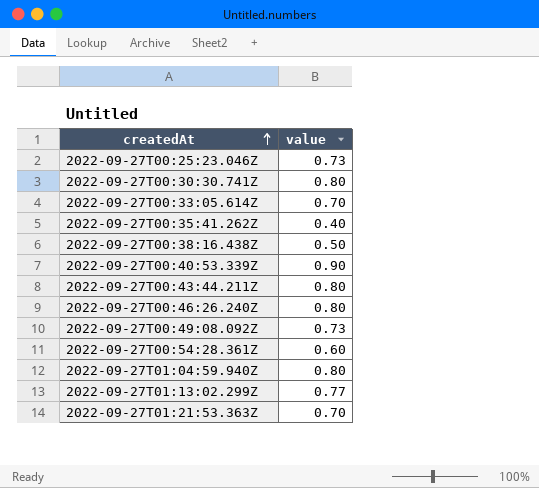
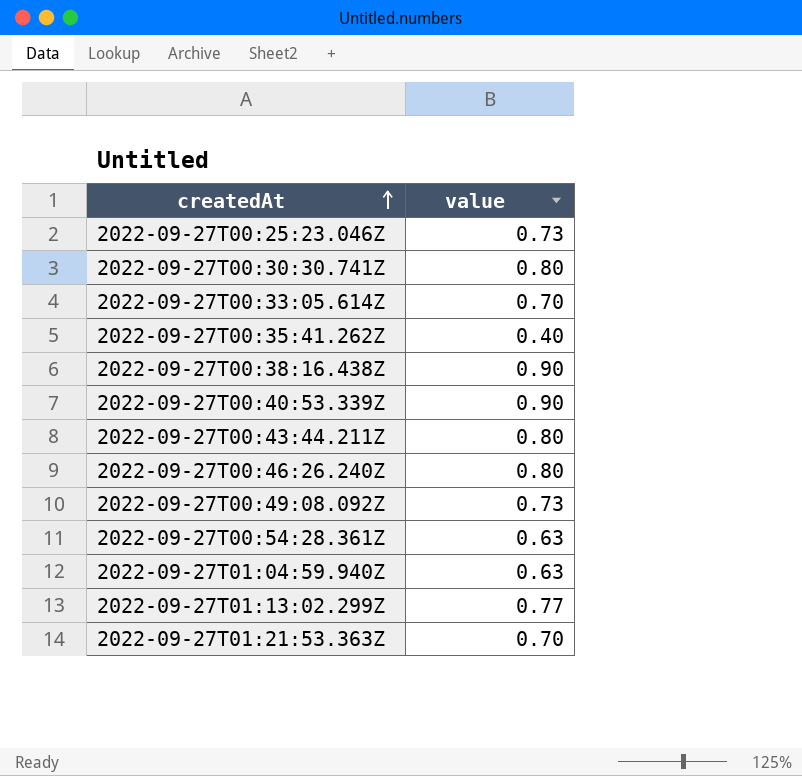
2022-09-27T00:38:16.438Z | value: 0.50 -> 0.90
2022-09-27T00:54:28.361Z | value: 0.60 -> 0.63
2022-09-27T01:04:59.940Z | value: 0.80 -> 0.63

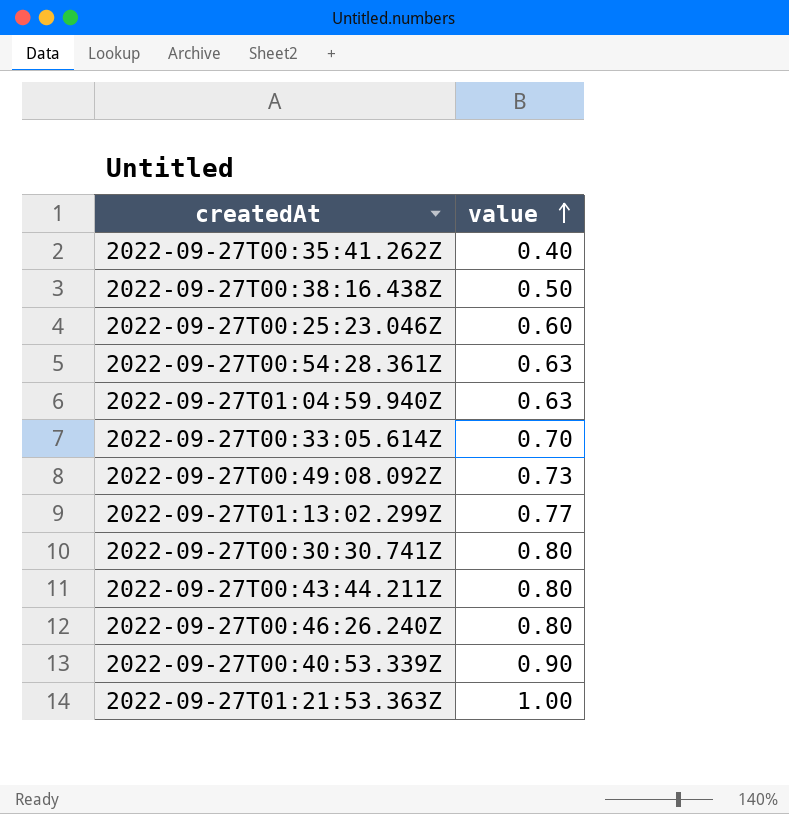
row order: createdAt ascending -> value ascending
2022-09-27T00:38:16.438Z | value: 0.90 -> 0.50
2022-09-27T00:25:23.046Z | value: 0.73 -> 0.60
2022-09-27T01:21:53.363Z | value: 0.70 -> 1.00

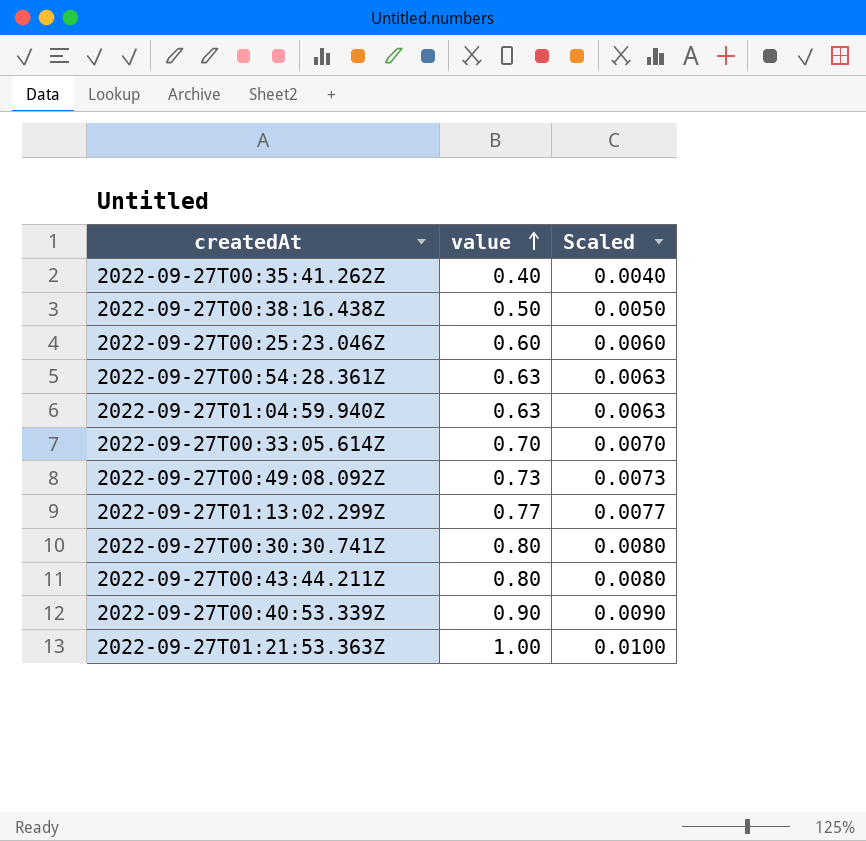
column Scaled | formula: none -> [value] * 0.01
row 2022-09-27T00:46:26.240Z: 0.80 -> none

